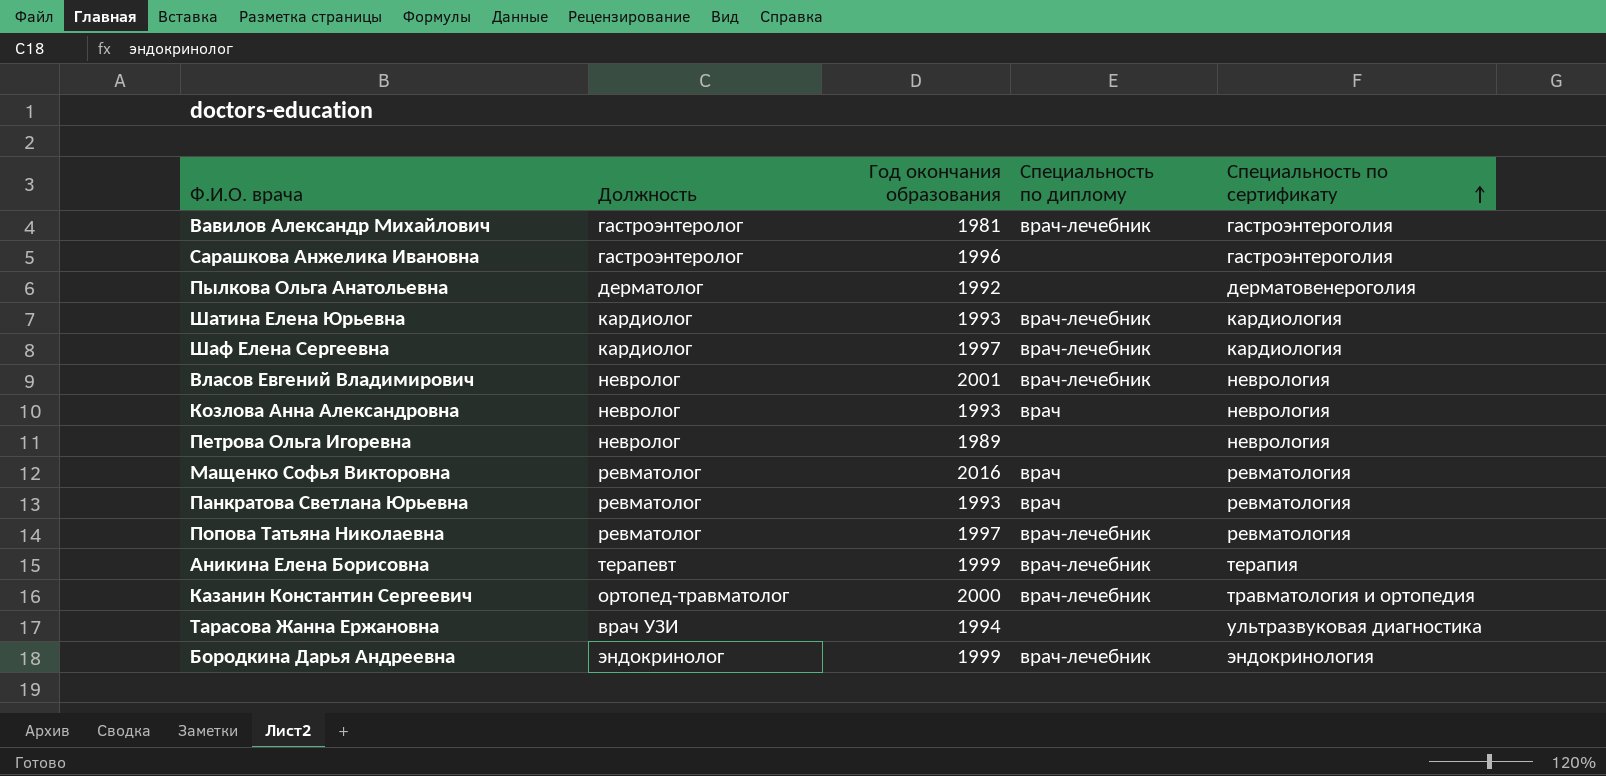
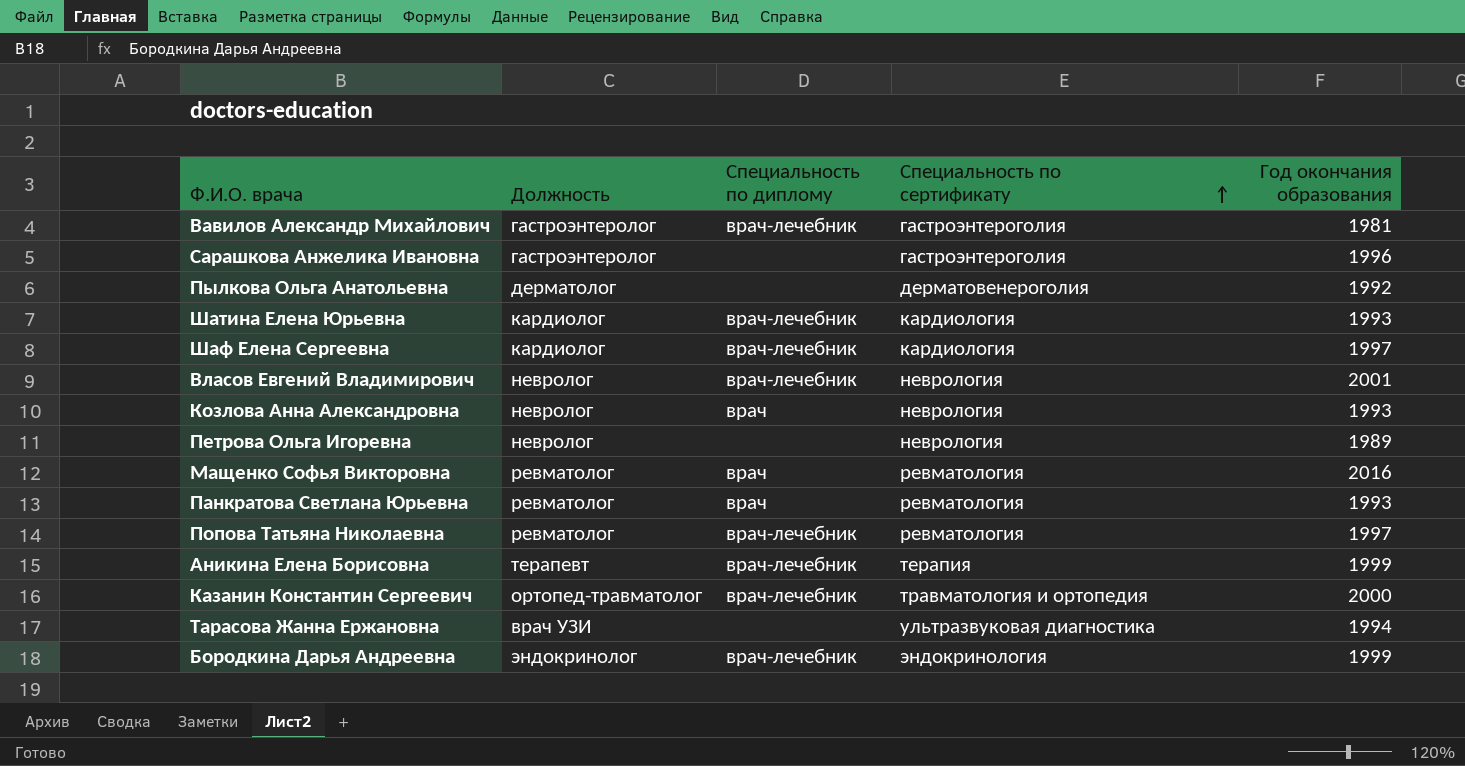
column Год окончания образования | position: 3 -> 5

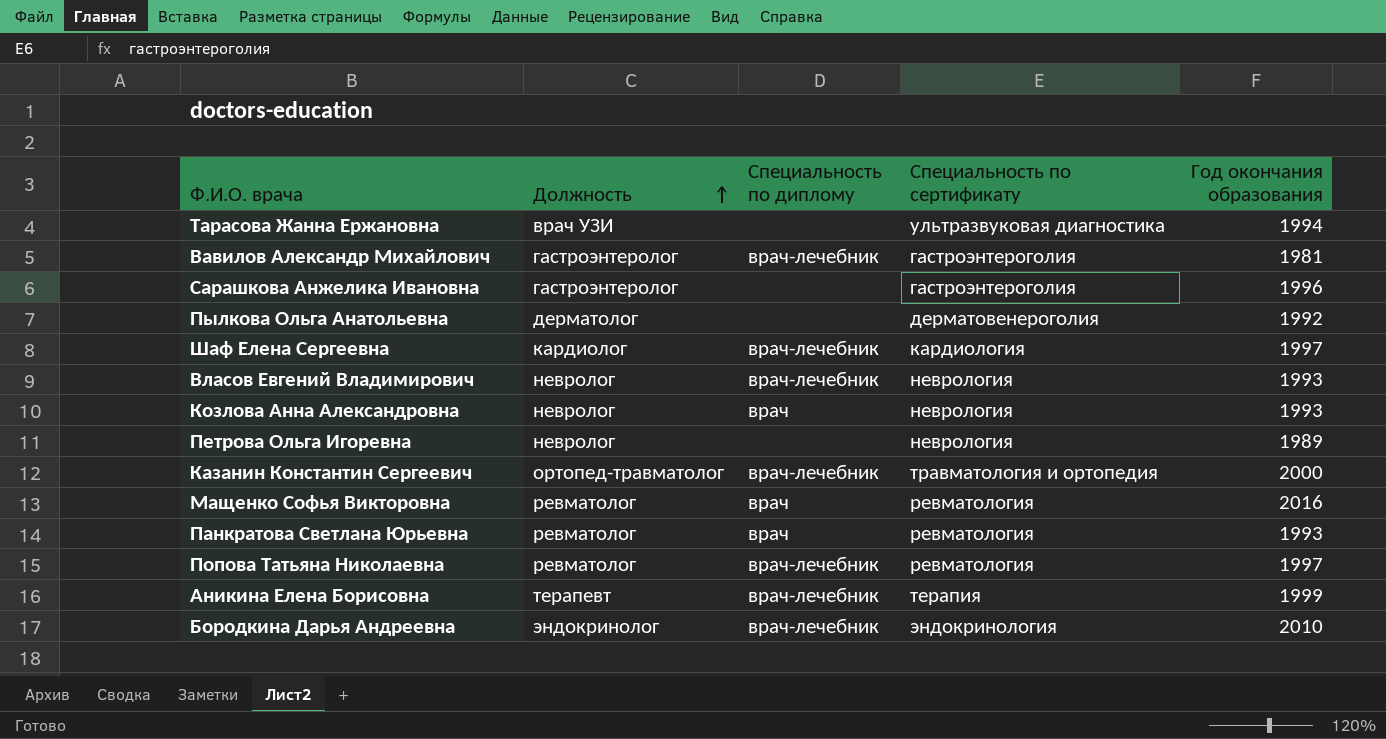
row order: Специальность по сертификату ascending -> Должность ascending
row Шатина Елена Юрьевна: кардиолог | врач-лечебник | кардиология | 1993 -> none
Власов Евгений Владимирович | Год окончания образования: 2001 -> 1993
Бородкина Дарья Андреевна | Год окончания образования: 1999 -> 2010

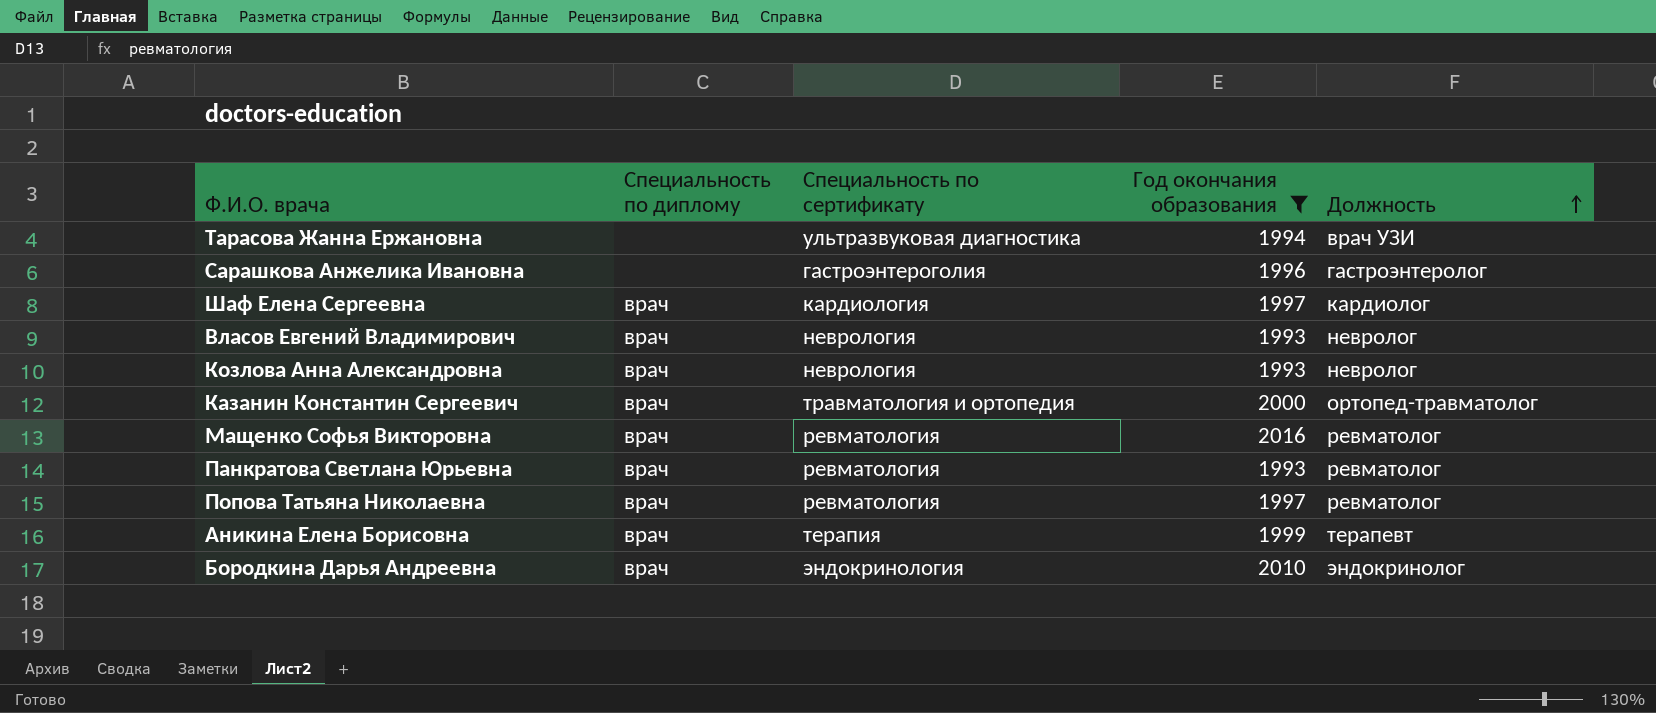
filter: none -> Год окончания образования >= 1993
column Должность | position: 2 -> 5
Шаф Елена Сергеевна | Специальность по диплому: врач-лечебник -> врач
Власов Евгений Владимирович | Специальность по диплому: врач-лечебник -> врач
Казанин Константин Сергеевич | Специальность по диплому: врач-лечебник -> врач
Попова Татьяна Николаевна | Специальность по диплому: врач-лечебник -> врач
Аникина Елена Борисовна | Специальность по диплому: врач-лечебник -> врач
Бородкина Дарья Андреевна | Специальность по диплому: врач-лечебник -> врач

